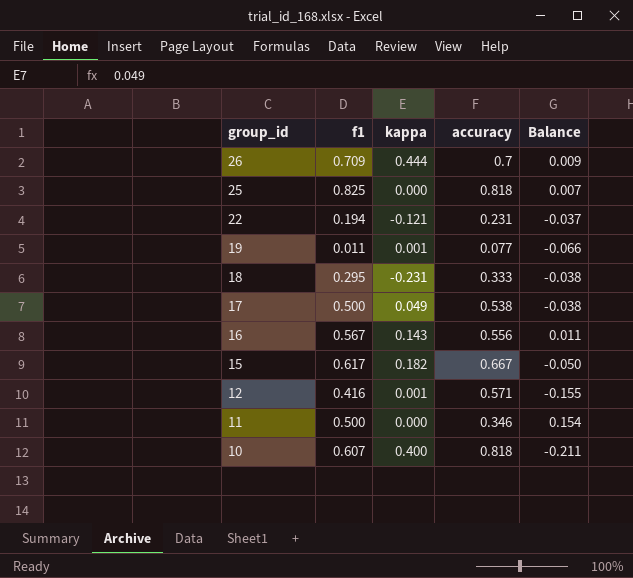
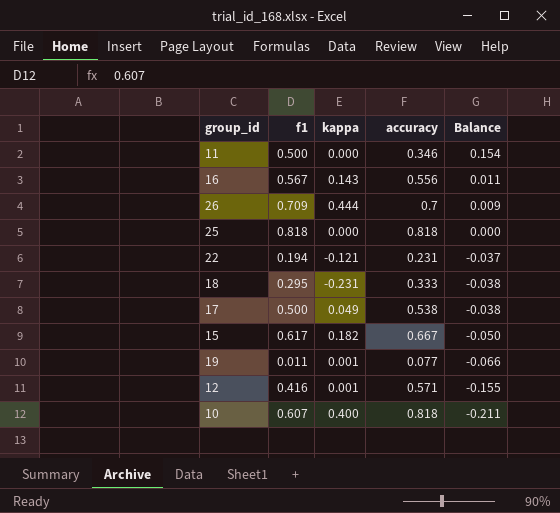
row order: group_id descending -> Balance descending
25 | f1: 0.825 -> 0.818
25 | Balance: 0.007 -> 0.000

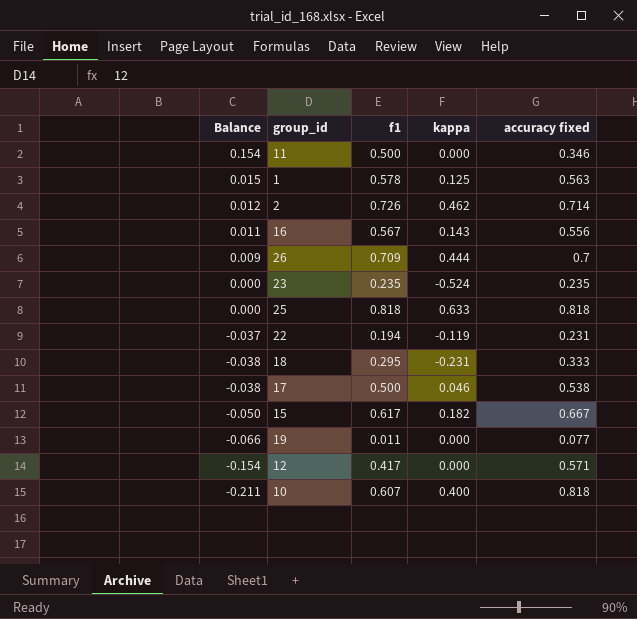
column Balance | position: 5 -> 1
column name: accuracy -> accuracy fixed
row 1: none -> 0.015 | 0.578 | 0.125 | 0.563
row 2: none -> 0.012 | 0.726 | 0.462 | 0.714
row 23: none -> 0.000 | 0.235 | -0.524 | 0.235
25 | kappa: 0.000 -> 0.633
22 | kappa: -0.121 -> -0.119
17 | kappa: 0.049 -> 0.046
19 | kappa: 0.001 -> 0.000
12 | Balance: -0.155 -> -0.154
12 | f1: 0.416 -> 0.417
12 | kappa: 0.001 -> 0.000

